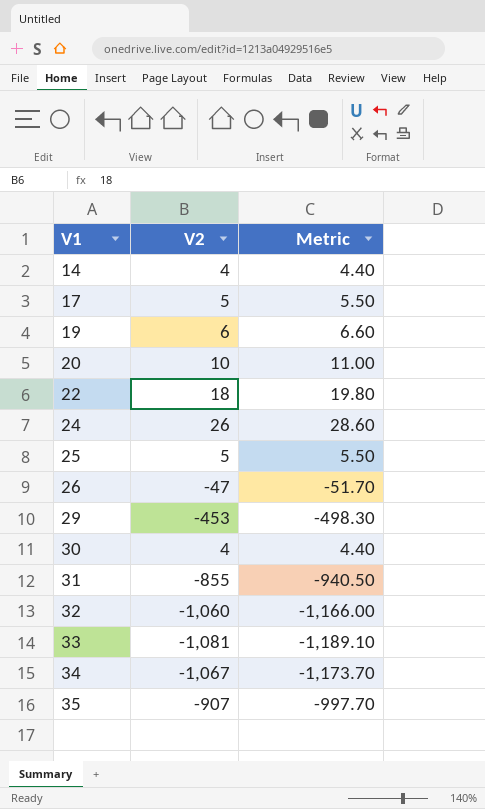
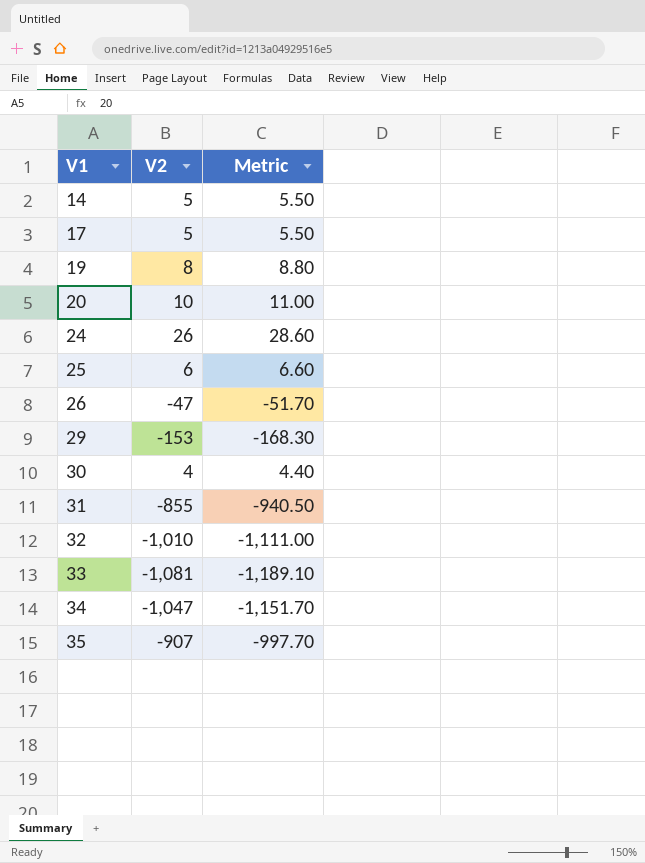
row 22: 18 | 19.80 -> none
14 | V2: 4 -> 5
14 | Metric: 4.40 -> 5.50
19 | V2: 6 -> 8
19 | Metric: 6.60 -> 8.80
25 | V2: 5 -> 6
25 | Metric: 5.50 -> 6.60
29 | V2: -453 -> -153
29 | Metric: -498.30 -> -168.30
32 | V2: -1,060 -> -1,010
32 | Metric: -1,166.00 -> -1,111.00
34 | V2: -1,067 -> -1,047
34 | Metric: -1,173.70 -> -1,151.70

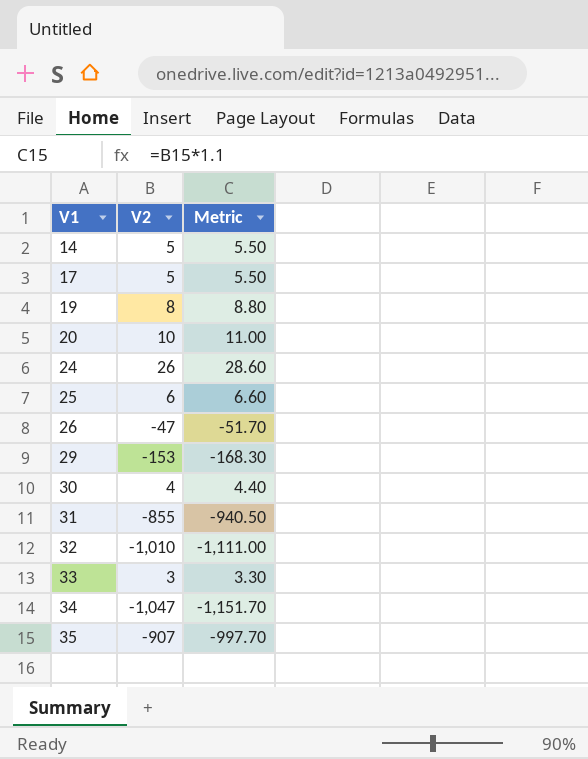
33 | V2: -1,081 -> 3
33 | Metric: -1,189.10 -> 3.30

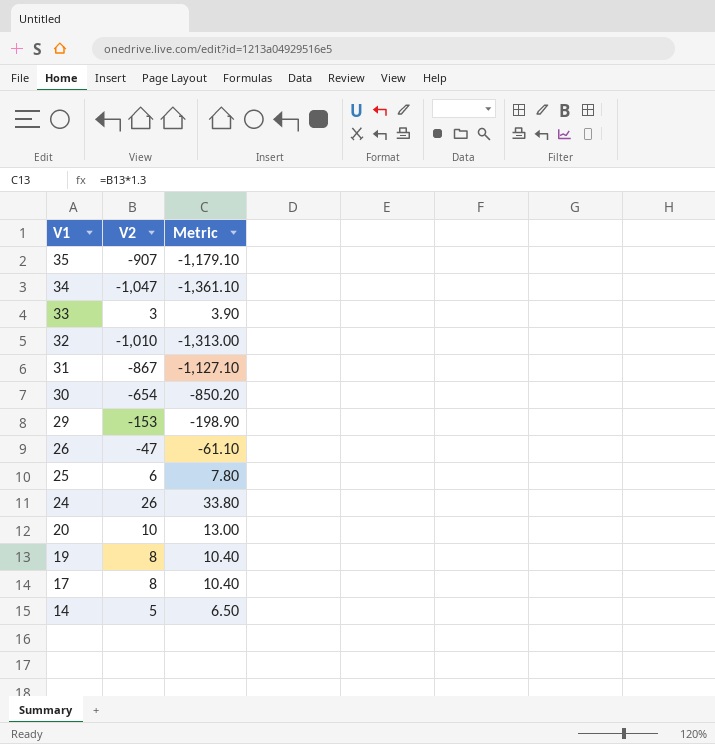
row order: V1 ascending -> V1 descending
column Metric | formula: [V2] * 1.1 -> [V2] * 1.3
31 | V2: -855 -> -867
30 | V2: 4 -> -654
17 | V2: 5 -> 8

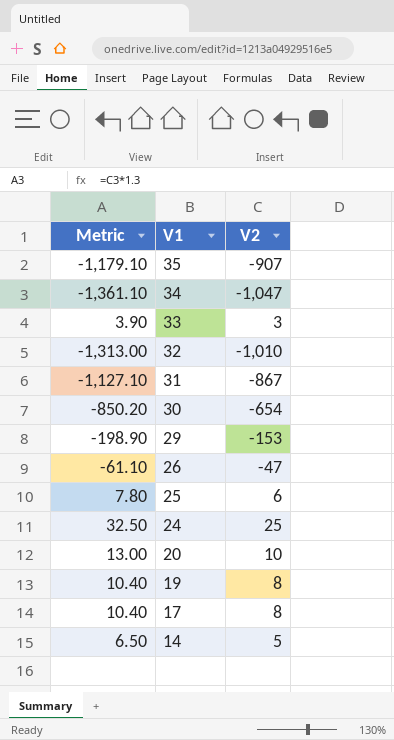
column Metric | position: 3 -> 1
24 | Metric: 33.80 -> 32.50
24 | V2: 26 -> 25

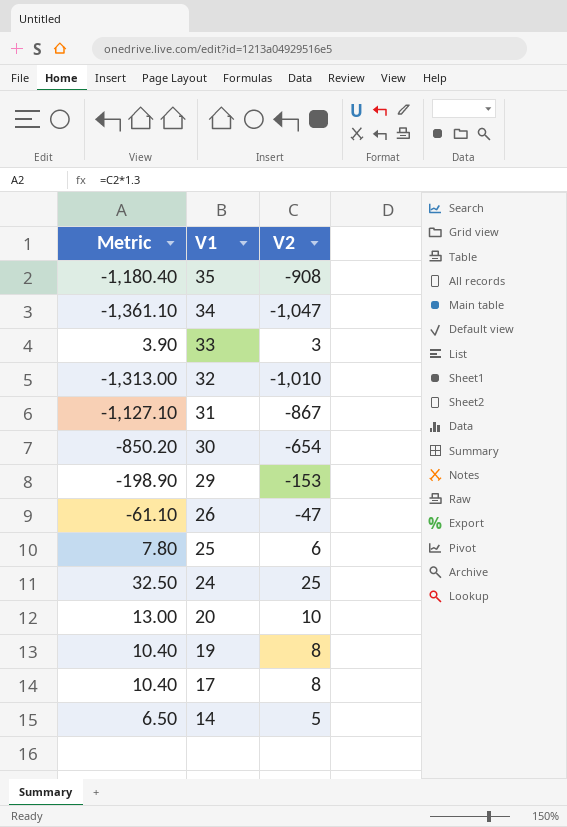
35 | Metric: -1,179.10 -> -1,180.40
35 | V2: -907 -> -908

